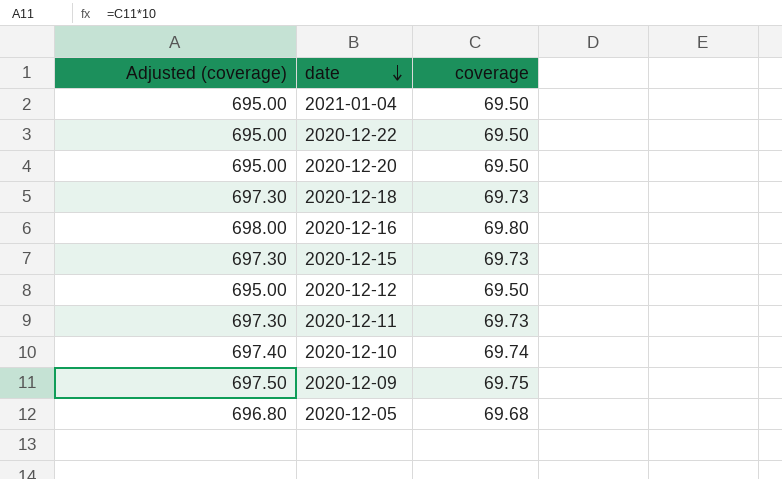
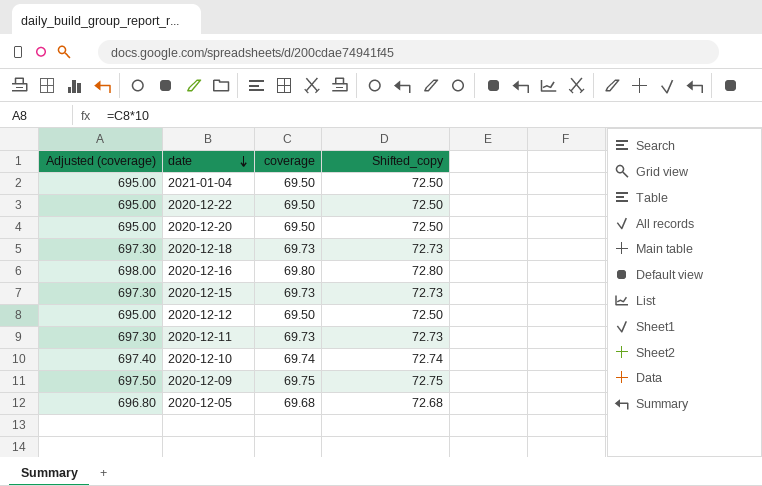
column Shifted_copy | formula: none -> [coverage] + 3

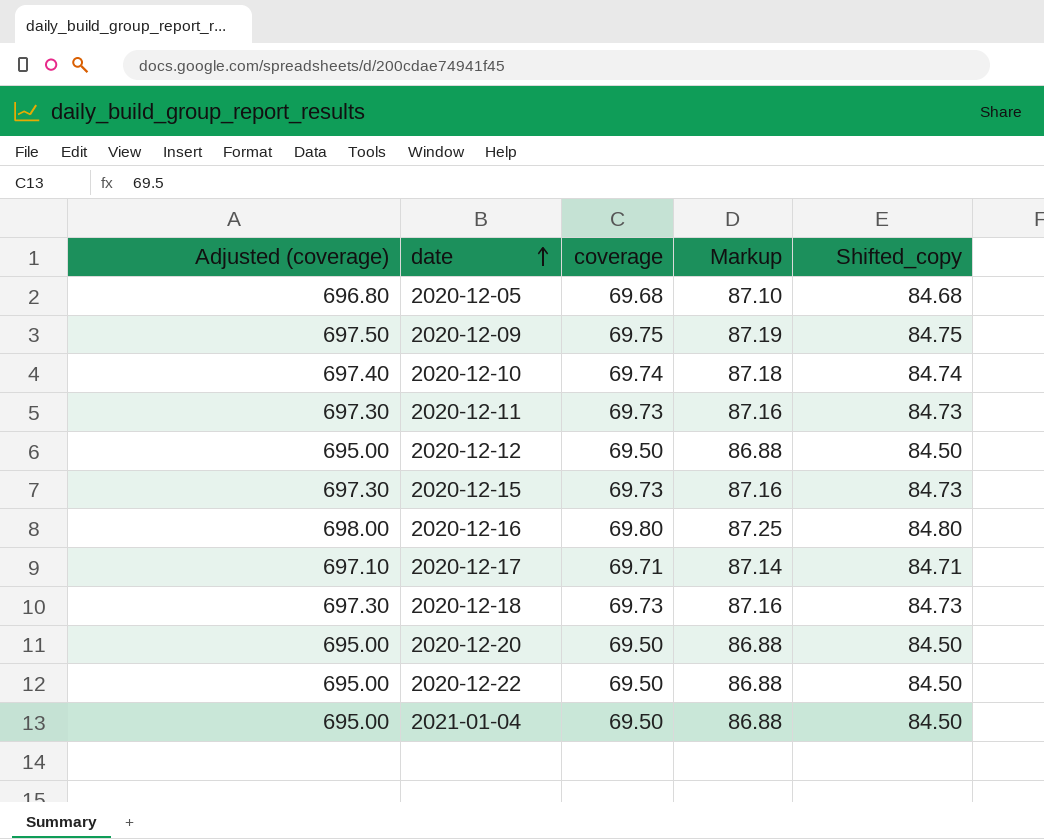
row order: date descending -> date ascending
column Markup | formula: none -> [coverage] * 1.25
column Shifted_copy | formula: [coverage] + 3 -> [coverage] + 15
row 2020-12-17: none -> 697.10 | 69.71 | 87.14 | 84.71

